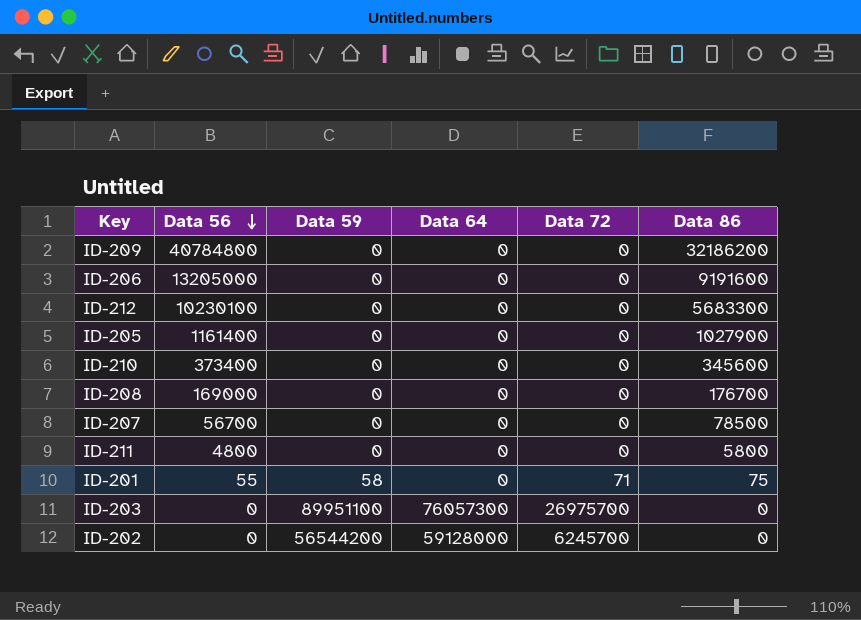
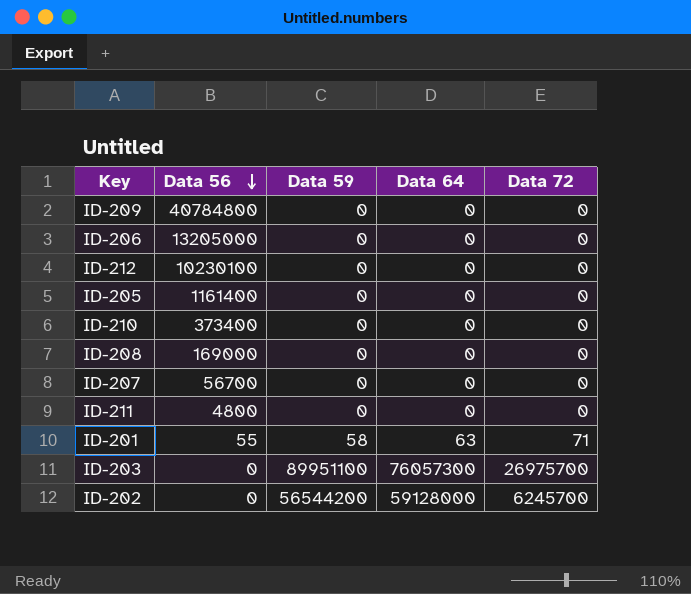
column Data 86 | position: 6 -> none
ID-201 | Data 64: 0 -> 63

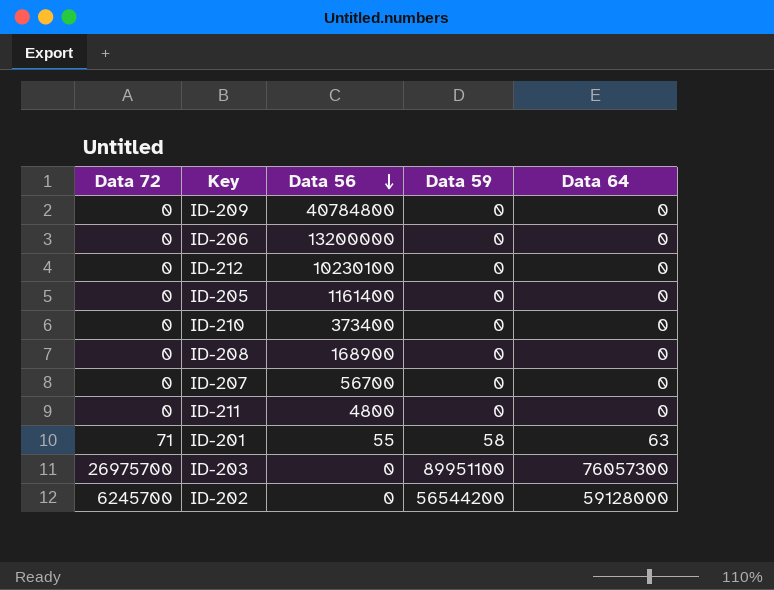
column Data 72 | position: 5 -> 1
ID-206 | Data 56: 13205000 -> 13200000
ID-208 | Data 56: 169000 -> 168900

